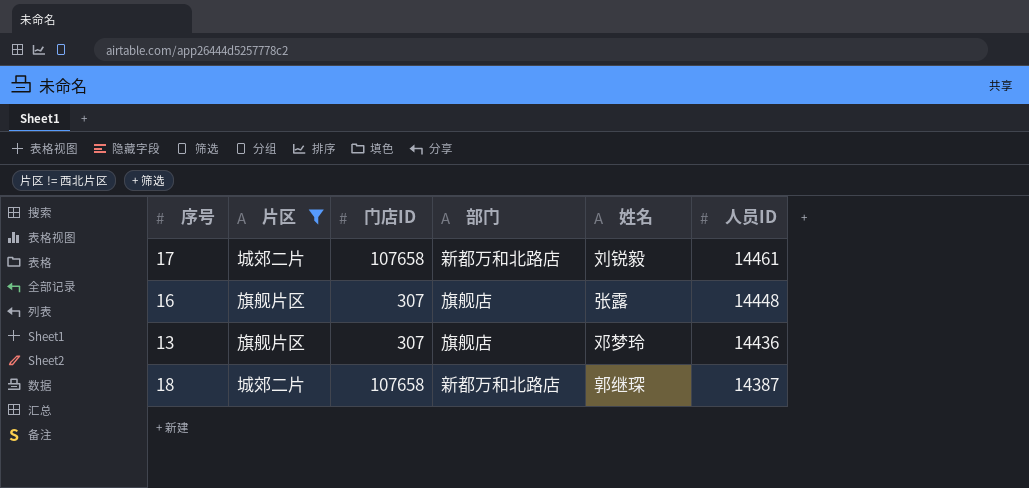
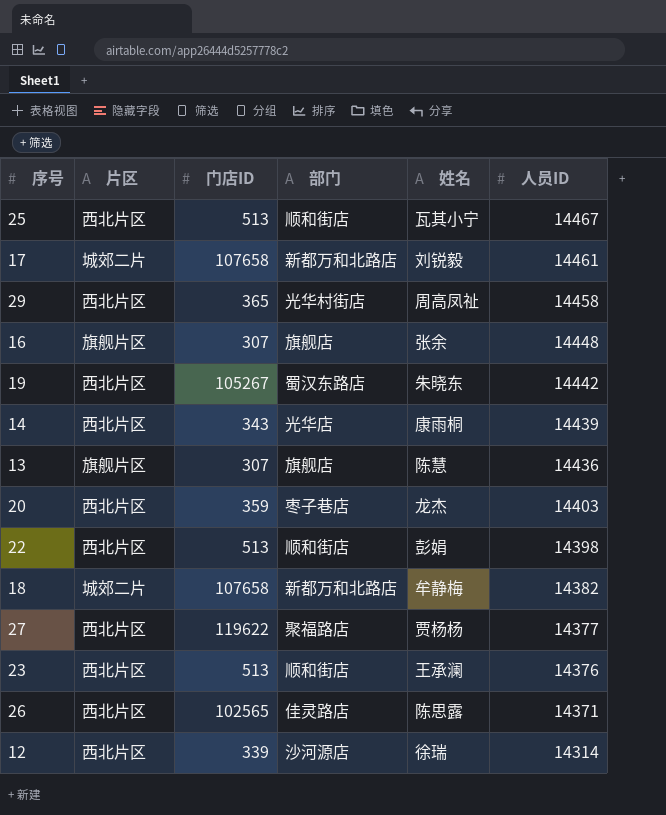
filter: 片区 != 西北片区 -> none
16 | 姓名: 张露 -> 张余
13 | 姓名: 邓梦玲 -> 陈慧
18 | 姓名: 郭继琛 -> 牟静梅
18 | 人员ID: 14387 -> 14382

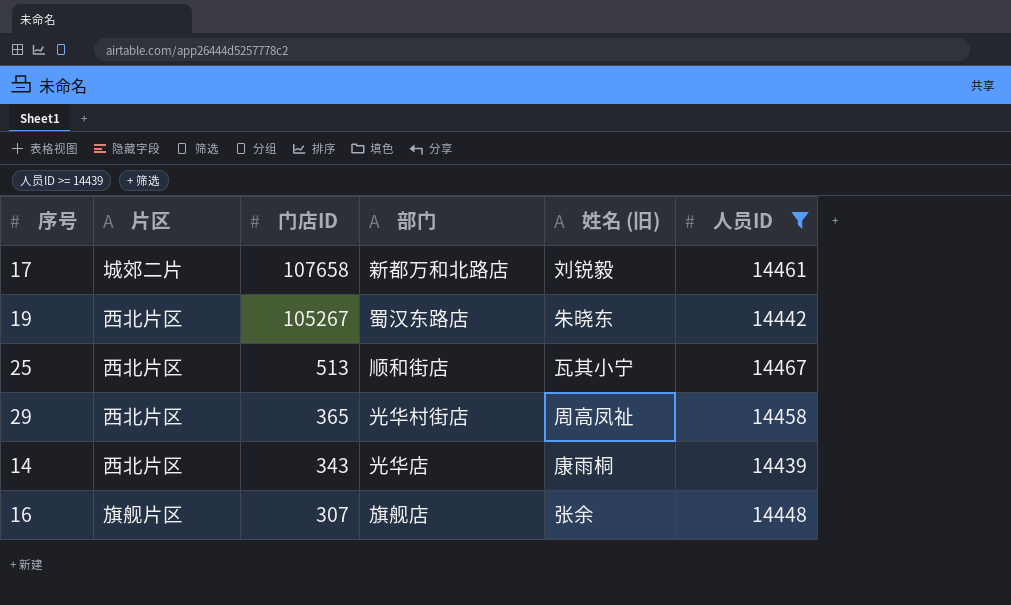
filter: none -> 人员ID >= 14439
row order: 人员ID descending -> 门店ID descending
column name: 姓名 -> 姓名 (旧)

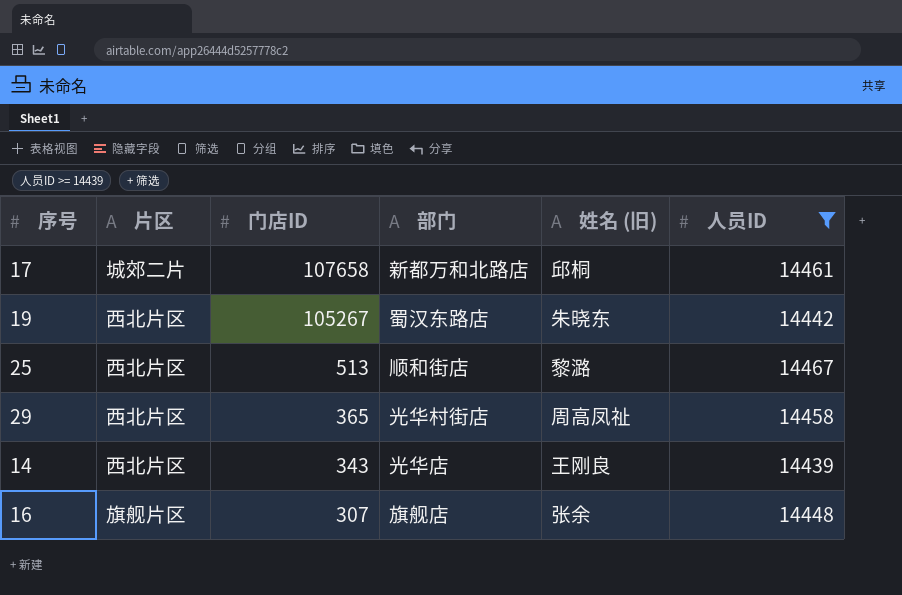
17 | 姓名 (旧): 刘锐毅 -> 邱桐
25 | 姓名 (旧): 瓦其小宁 -> 黎潞
14 | 姓名 (旧): 康雨桐 -> 王刚良

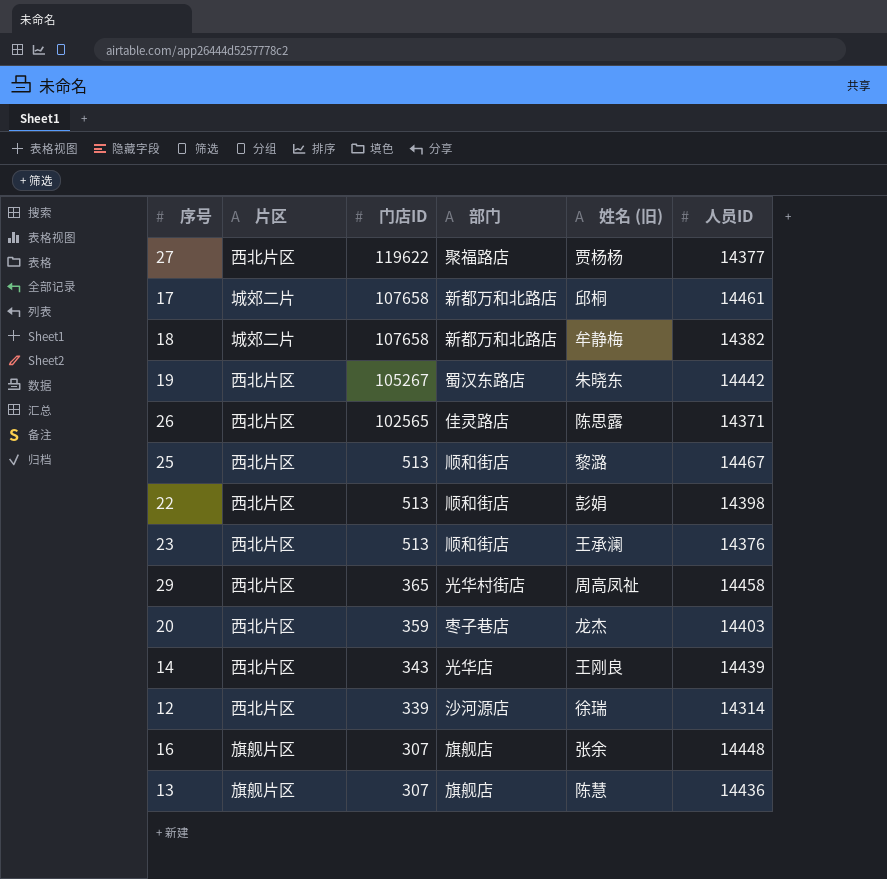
filter: 人员ID >= 14439 -> none

